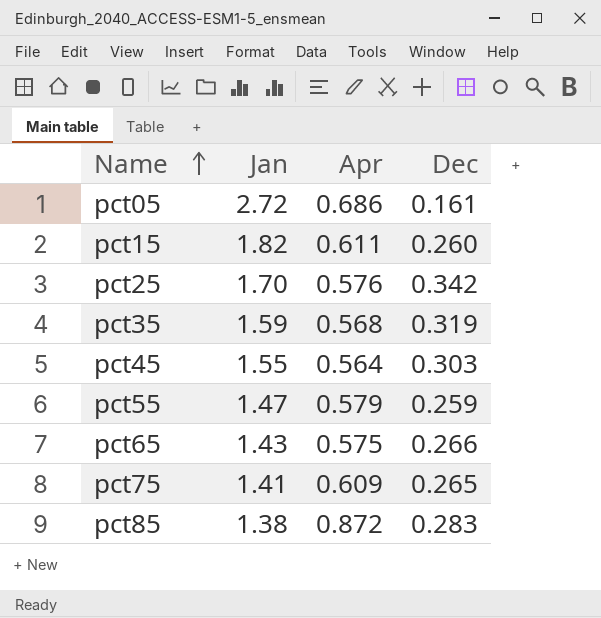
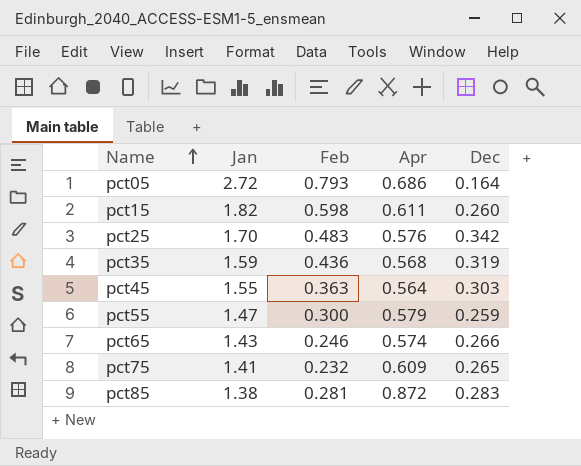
column Feb | position: none -> 3
pct05 | Dec: 0.161 -> 0.164
pct65 | Apr: 0.575 -> 0.574

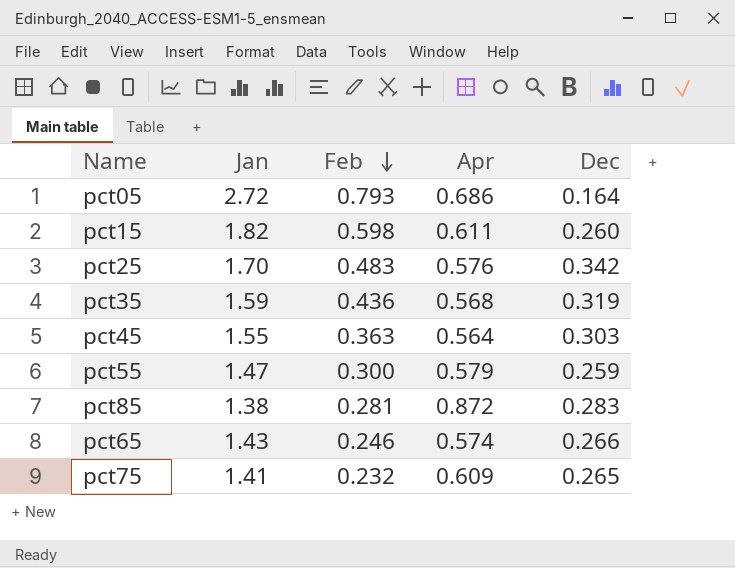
row order: Name ascending -> Feb descending

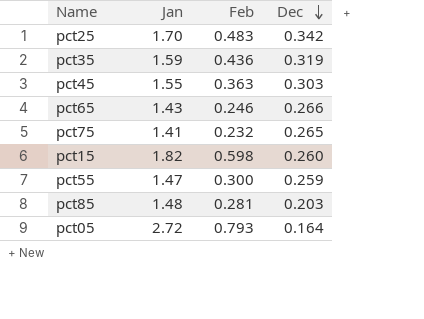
row order: Feb descending -> Dec descending
column Apr | position: 4 -> none
pct85 | Jan: 1.38 -> 1.48
pct85 | Dec: 0.283 -> 0.203

